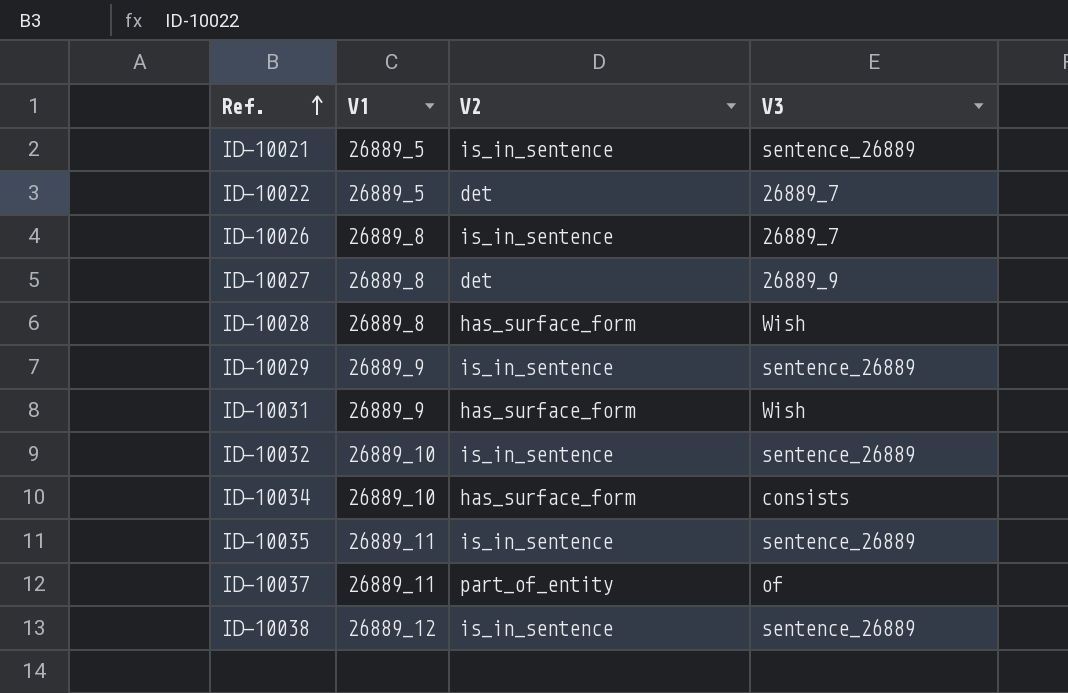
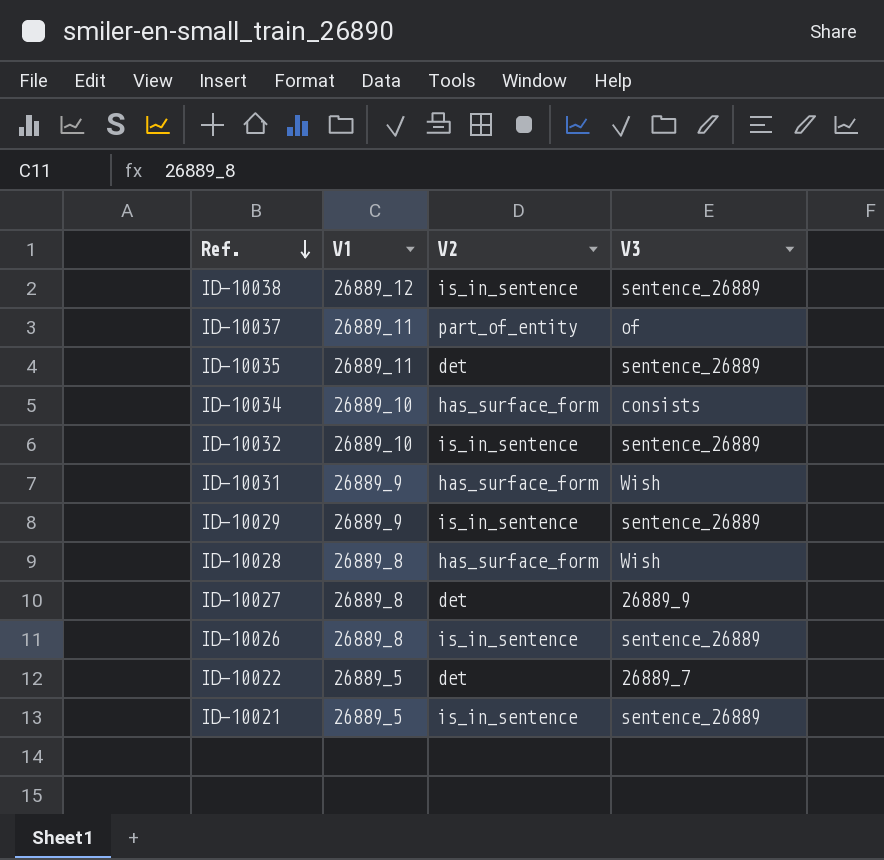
row order: Ref. ascending -> Ref. descending
ID-10035 | V2: is_in_sentence -> det
ID-10026 | V3: 26889_7 -> sentence_26889

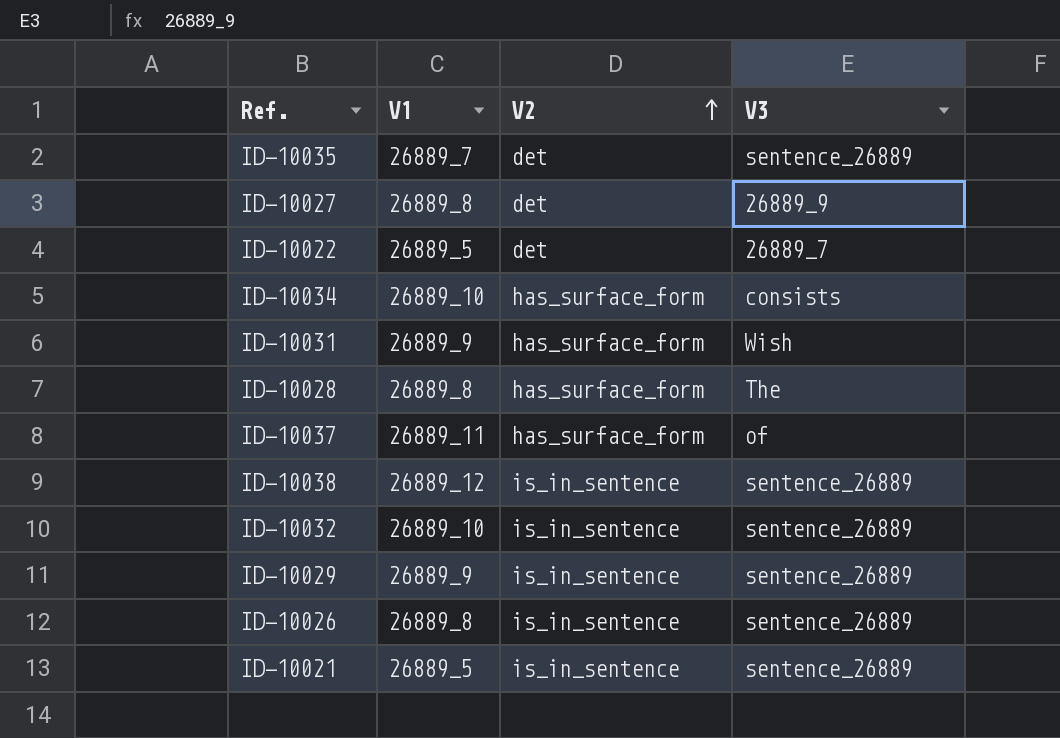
row order: Ref. descending -> V2 ascending
ID-10035 | V1: 26889_11 -> 26889_7
ID-10028 | V3: Wish -> The
ID-10037 | V2: part_of_entity -> has_surface_form

